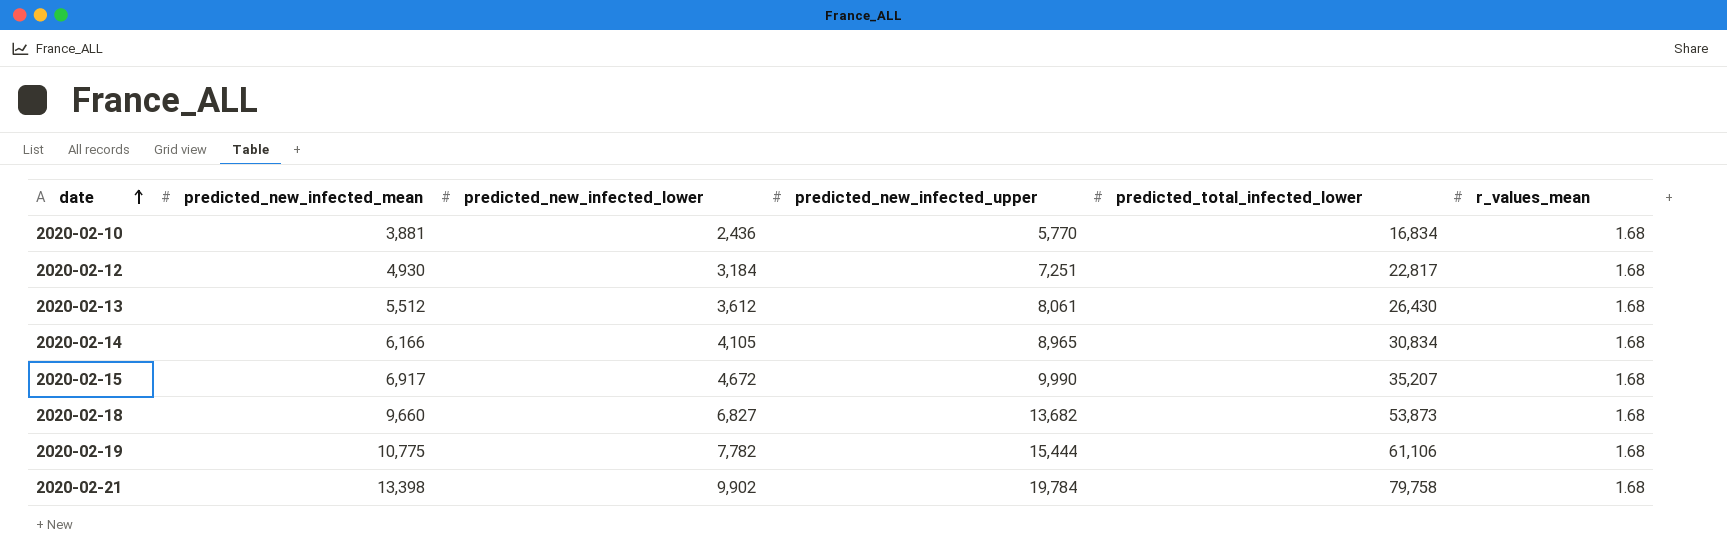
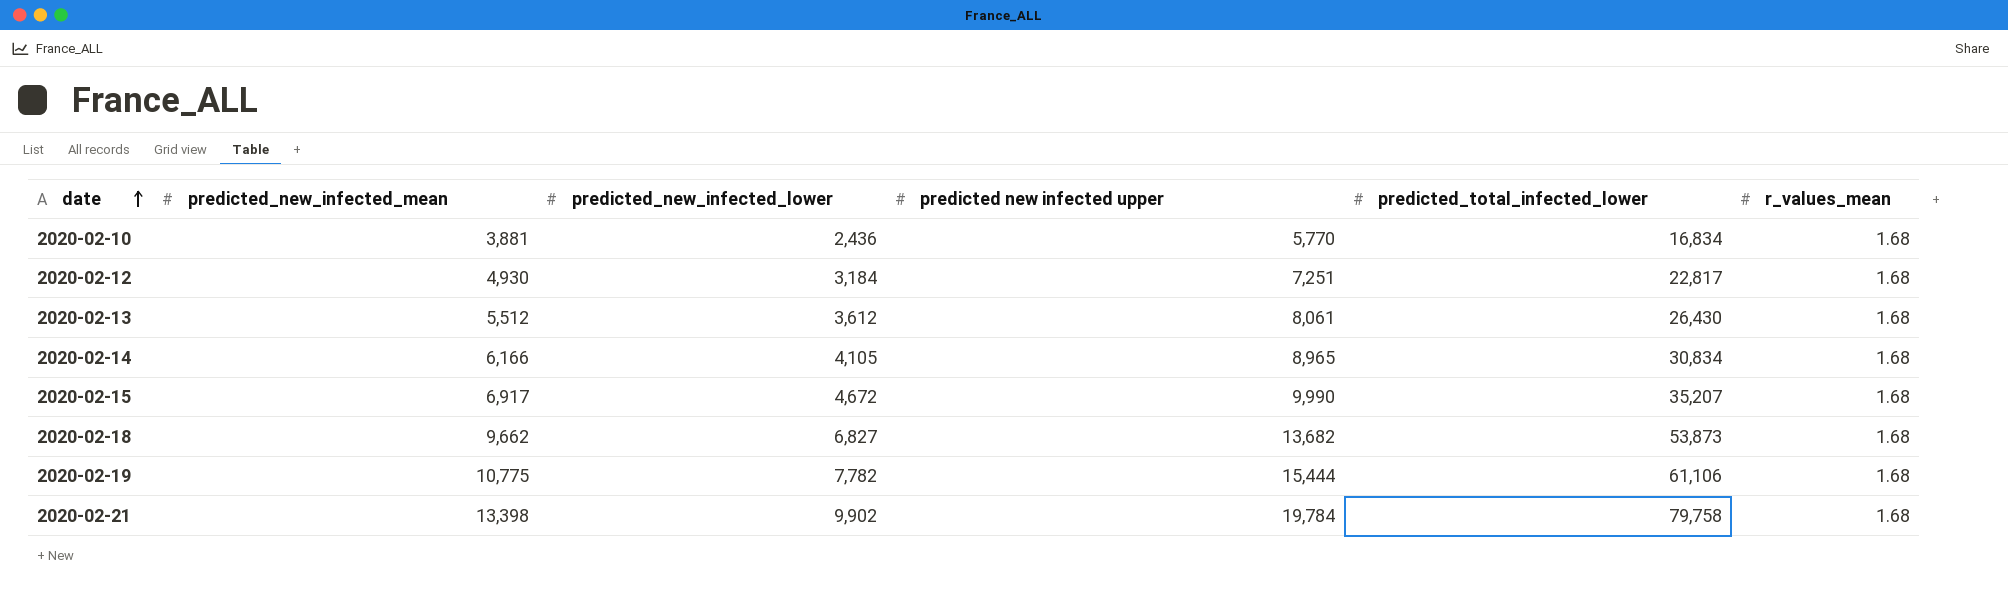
column name: predicted_new_infected_upper -> predicted new infected upper
2020-02-18 | predicted_new_infected_mean: 9,660 -> 9,662

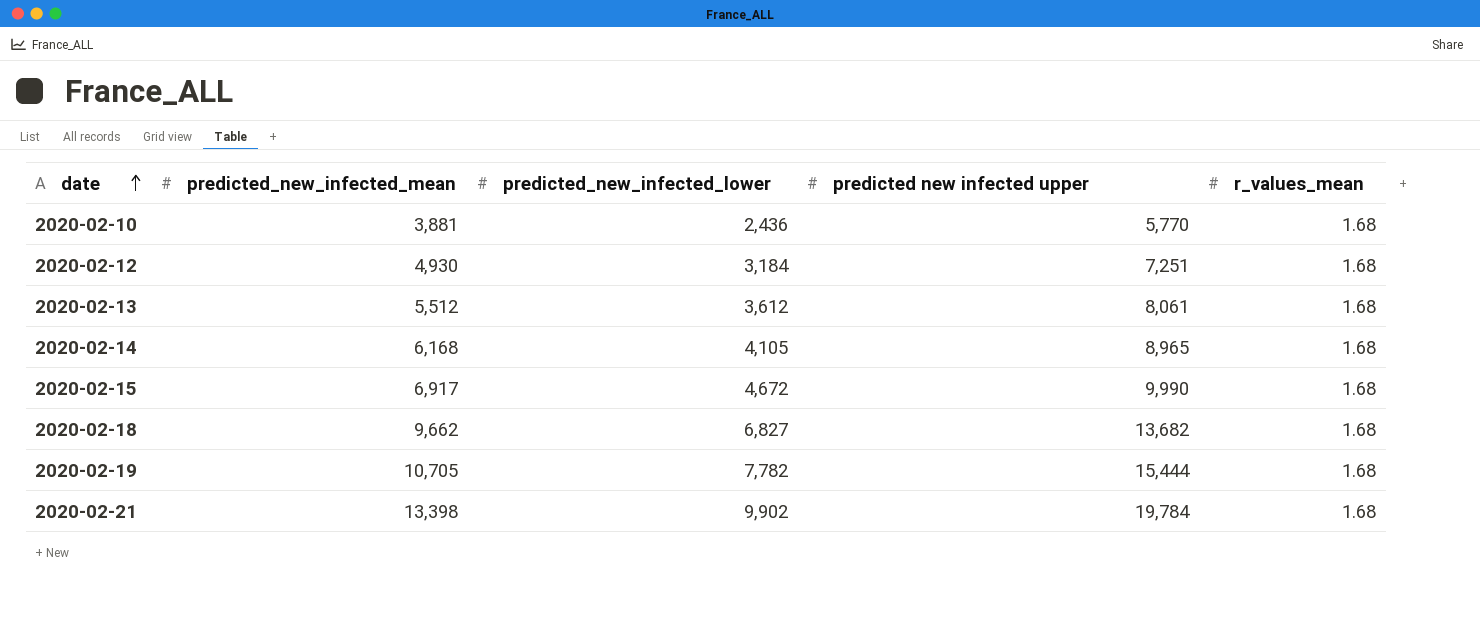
column predicted_total_infected_lower | position: 5 -> none
2020-02-14 | predicted_new_infected_mean: 6,166 -> 6,168
2020-02-19 | predicted_new_infected_mean: 10,775 -> 10,705

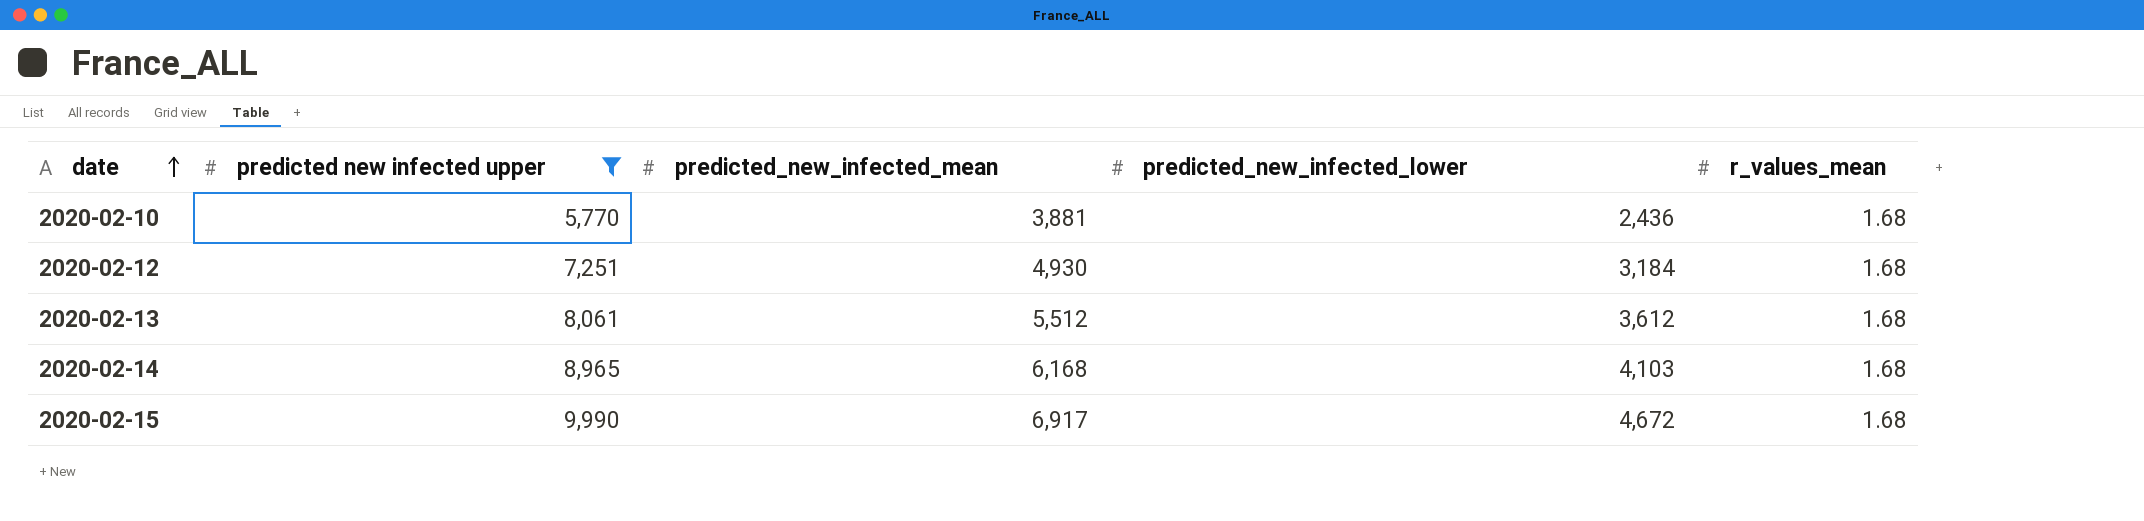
filter: none -> predicted new infected upper <= 9,990
column predicted new infected upper | position: 4 -> 2
2020-02-14 | predicted_new_infected_lower: 4,105 -> 4,103

